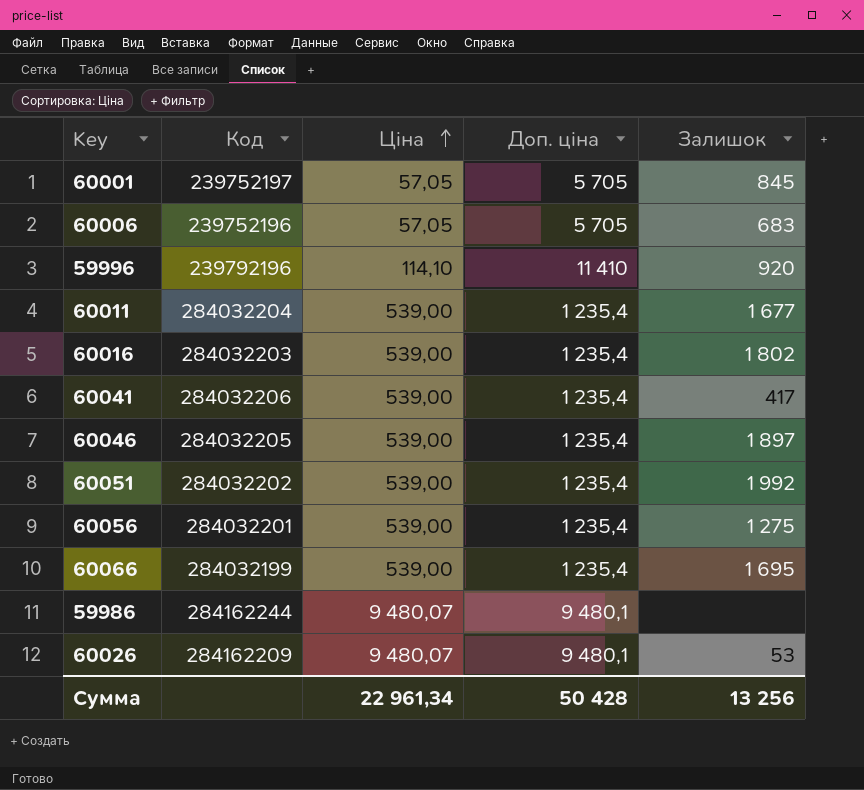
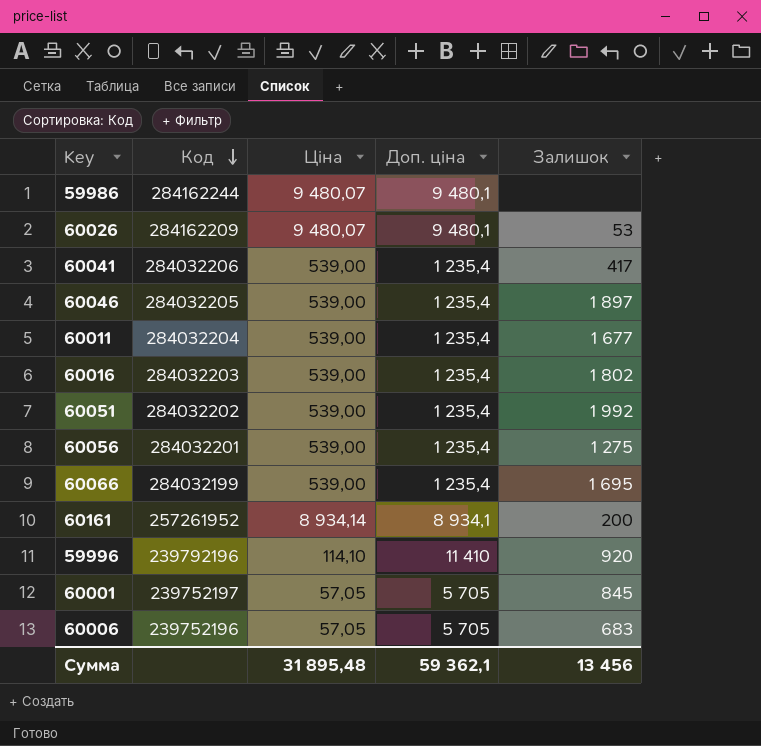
row order: Ціна ascending -> Код descending
row 60161: none -> 257261952 | 8 934,14 | 8 934,1 | 200
Сумма | Ціна: 22 961,34 -> 31 895,48
Сумма | Доп. ціна: 50 428 -> 59 362,1
Сумма | Залишок: 13 256 -> 13 456

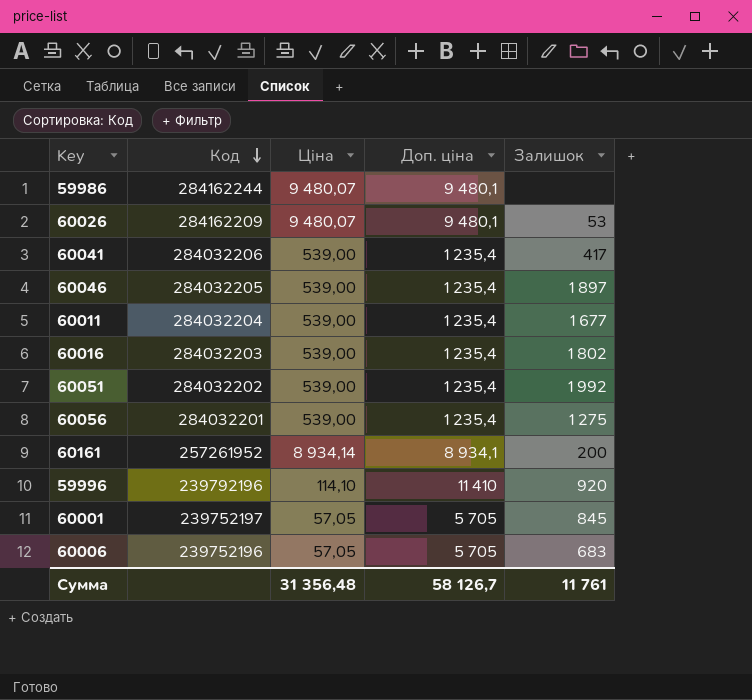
row 60066: 284032199 | 539,00 | 1 235,4 | 1 695 -> none
Сумма | Ціна: 31 895,48 -> 31 356,48
Сумма | Доп. ціна: 59 362,1 -> 58 126,7
Сумма | Залишок: 13 456 -> 11 761

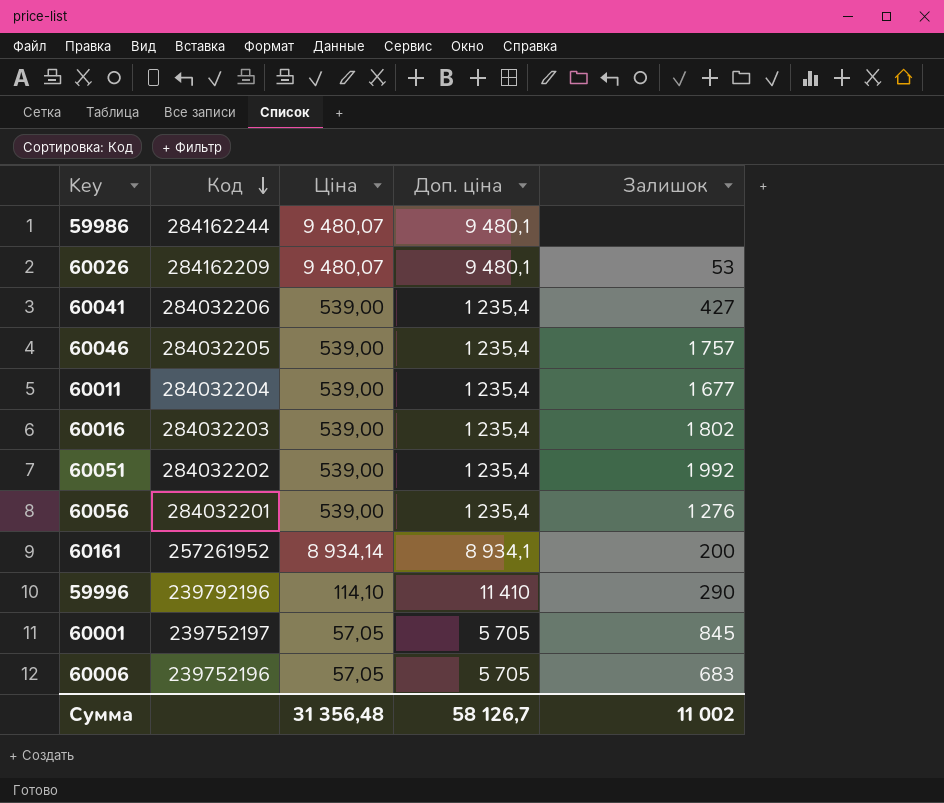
60041 | Залишок: 417 -> 427
60046 | Залишок: 1 897 -> 1 757
60056 | Залишок: 1 275 -> 1 276
59996 | Залишок: 920 -> 290
Сумма | Залишок: 11 761 -> 11 002

